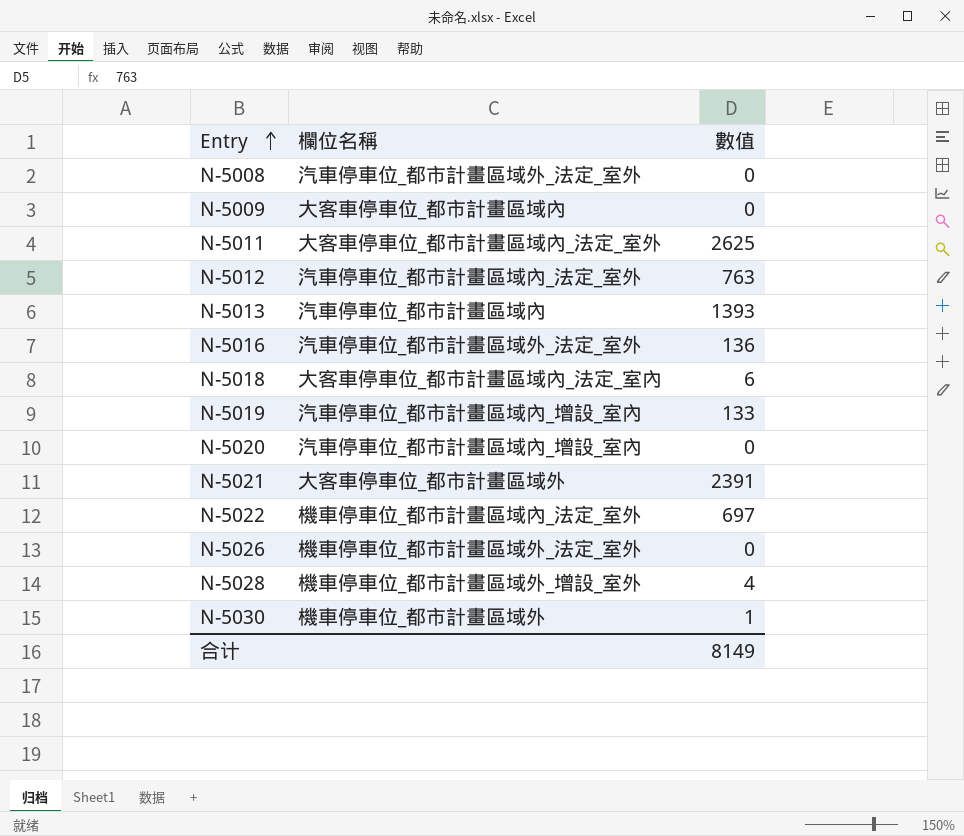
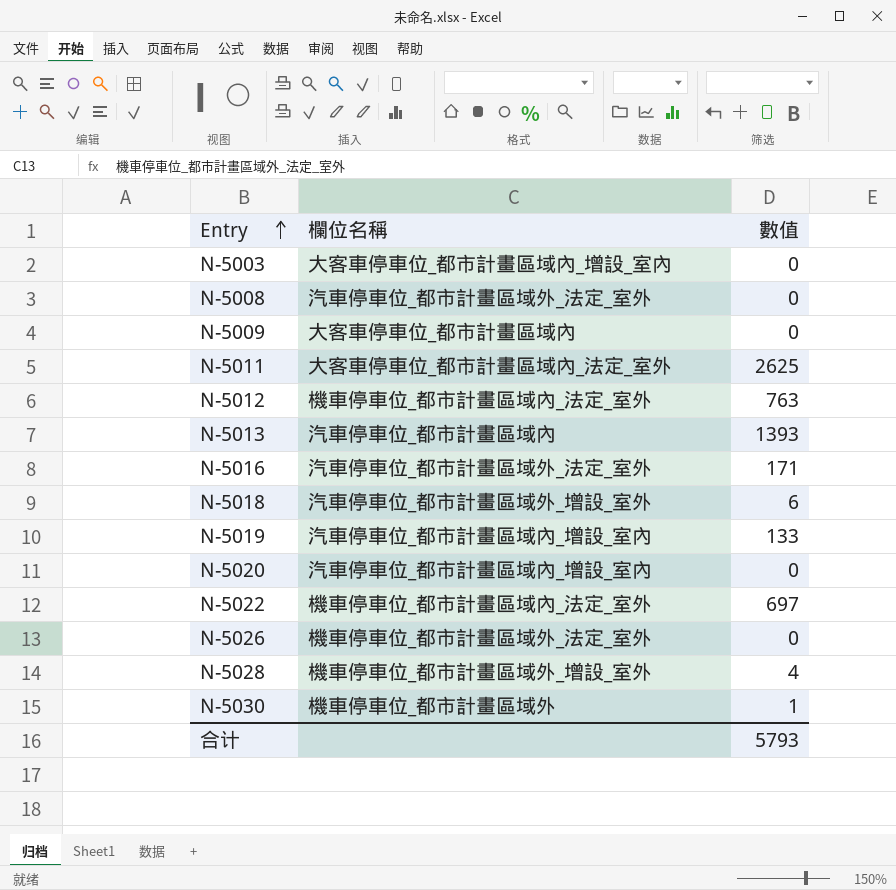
row N-5021: 大客車停車位_都市計畫區域外 | 2391 -> none
row N-5003: none -> 大客車停車位_都市計畫區域內_增設_室內 | 0
N-5012 | 欄位名稱: 汽車停車位_都市計畫區域內_法定_室外 -> 機車停車位_都市計畫區域內_法定_室外
N-5016 | 數值: 136 -> 171
N-5018 | 欄位名稱: 大客車停車位_都市計畫區域內_法定_室內 -> 汽車停車位_都市計畫區域外_增設_室外
合计 | 數值: 8149 -> 5793

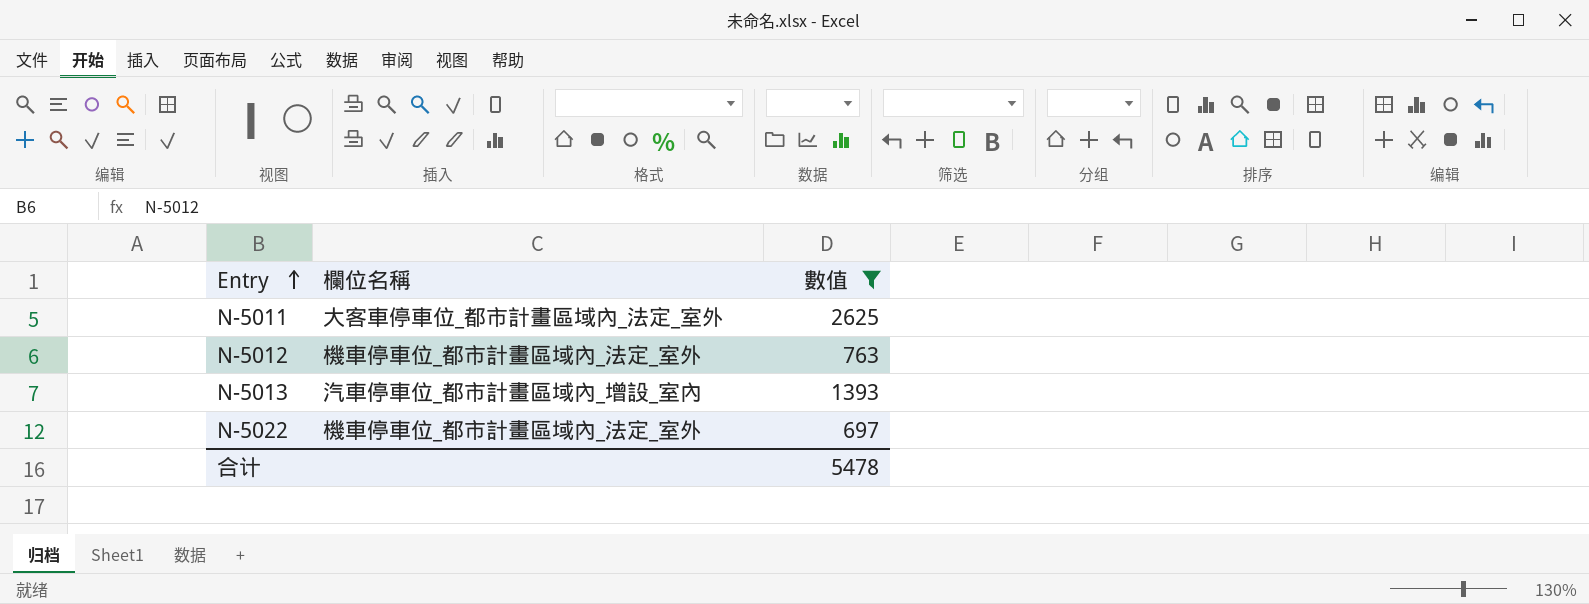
filter: none -> 數值 >= 697
N-5013 | 欄位名稱: 汽車停車位_都市計畫區域內 -> 汽車停車位_都市計畫區域內_增設_室內
合计 | 數值: 5793 -> 5478

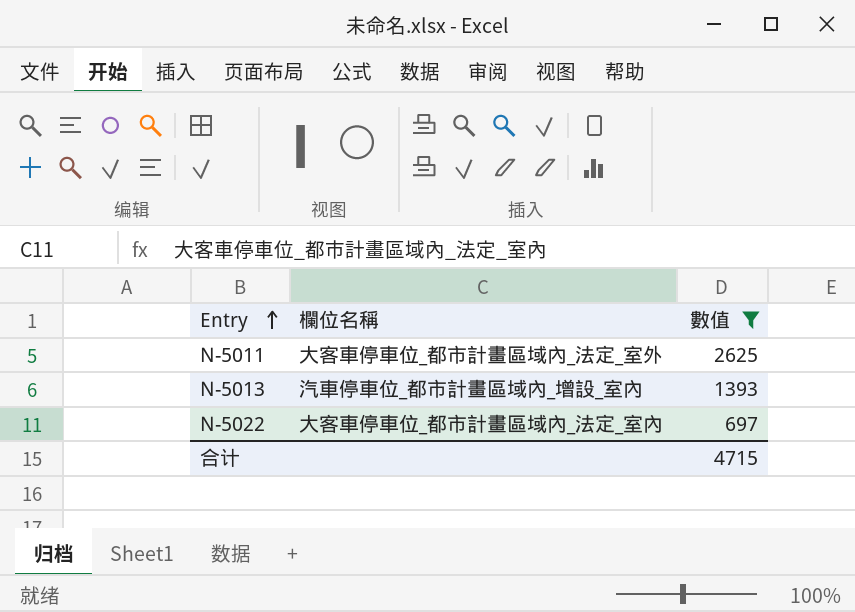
row N-5012: 機車停車位_都市計畫區域內_法定_室外 | 763 -> none
N-5022 | 欄位名稱: 機車停車位_都市計畫區域內_法定_室外 -> 大客車停車位_都市計畫區域內_法定_室內
合计 | 數值: 5478 -> 4715

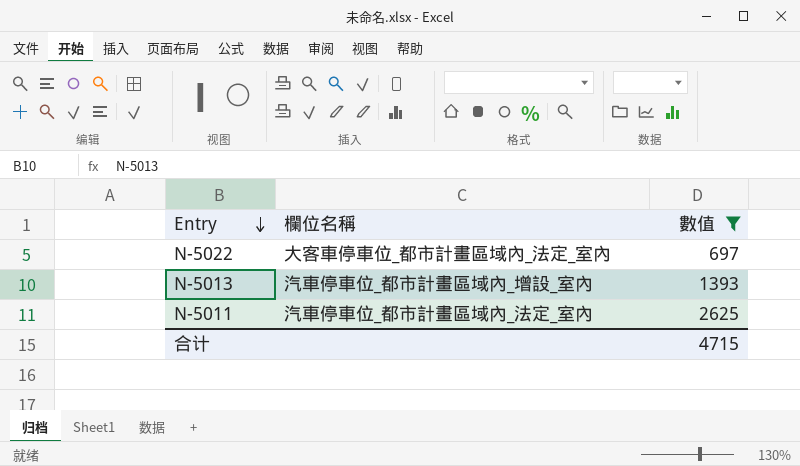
row order: Entry ascending -> Entry descending
N-5011 | 欄位名稱: 大客車停車位_都市計畫區域內_法定_室外 -> 汽車停車位_都市計畫區域內_法定_室內

